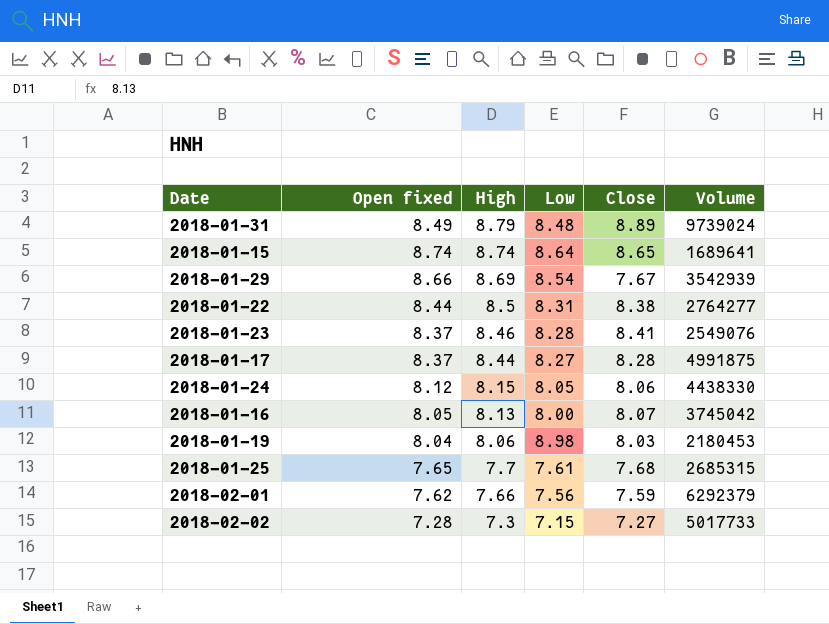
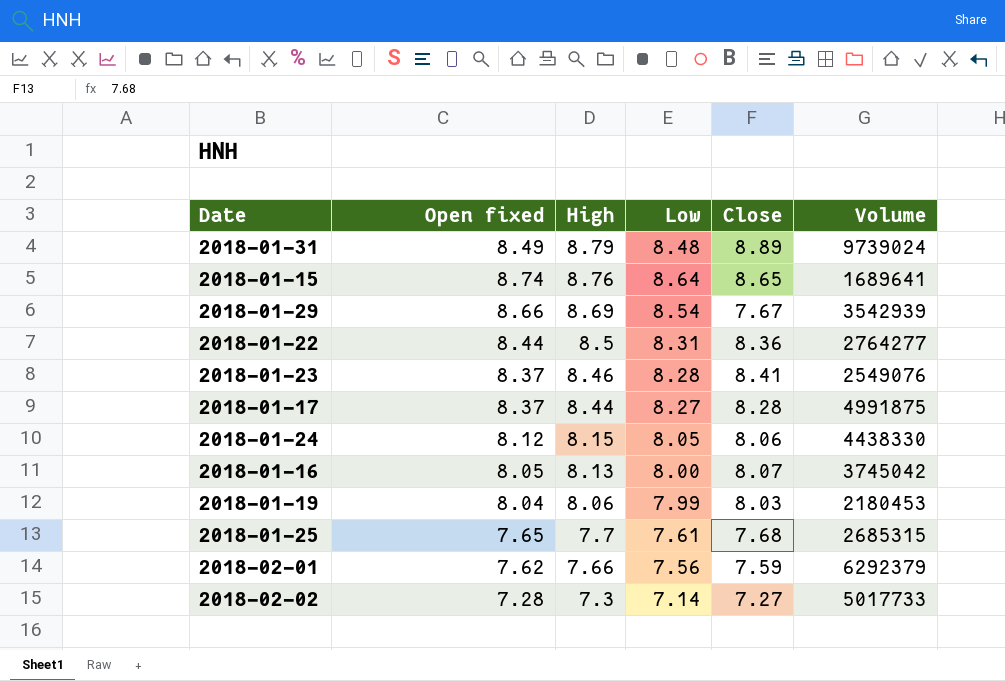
2018-01-15 | High: 8.74 -> 8.76
2018-01-22 | Close: 8.38 -> 8.36
2018-01-19 | Low: 8.98 -> 7.99
2018-02-02 | Low: 7.15 -> 7.14

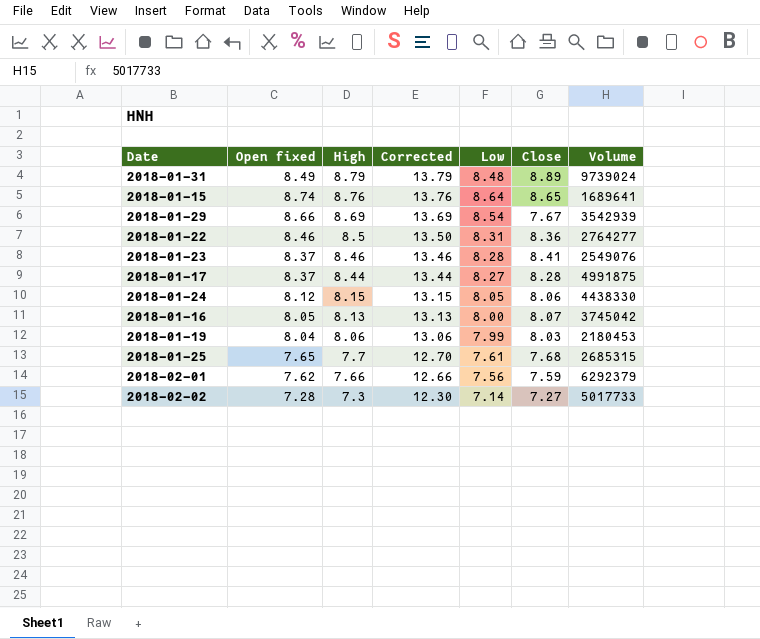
column Corrected | formula: none -> [High] + 5
2018-01-22 | Open fixed: 8.44 -> 8.46

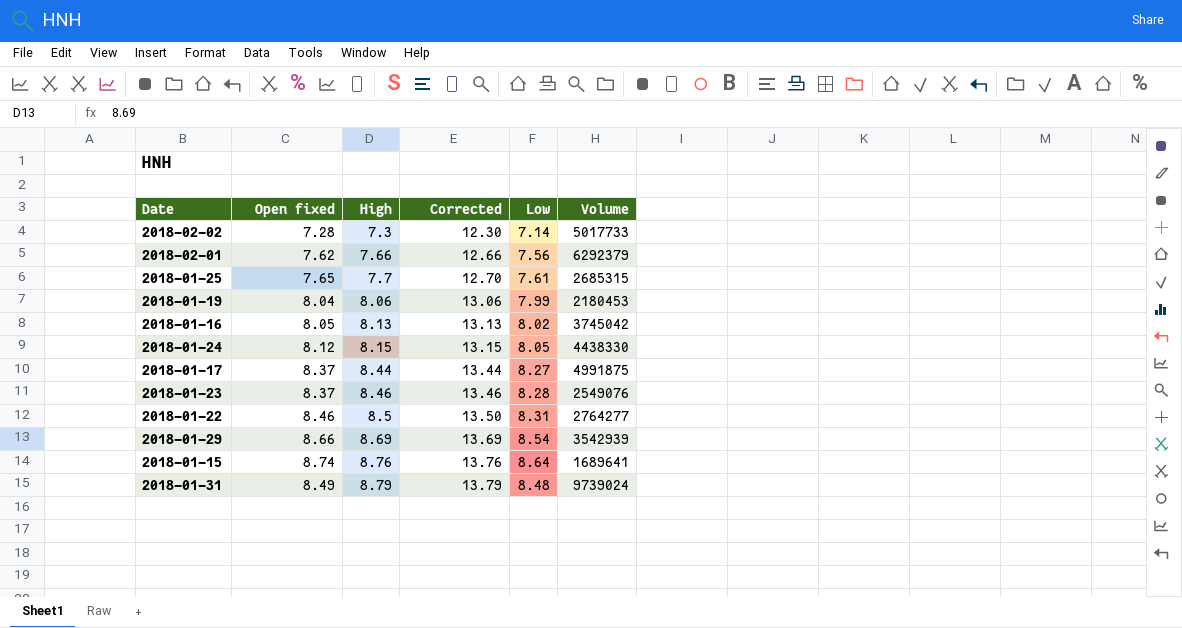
row order: High descending -> High ascending
column Close | position: 6 -> none
2018-01-16 | Low: 8.00 -> 8.02

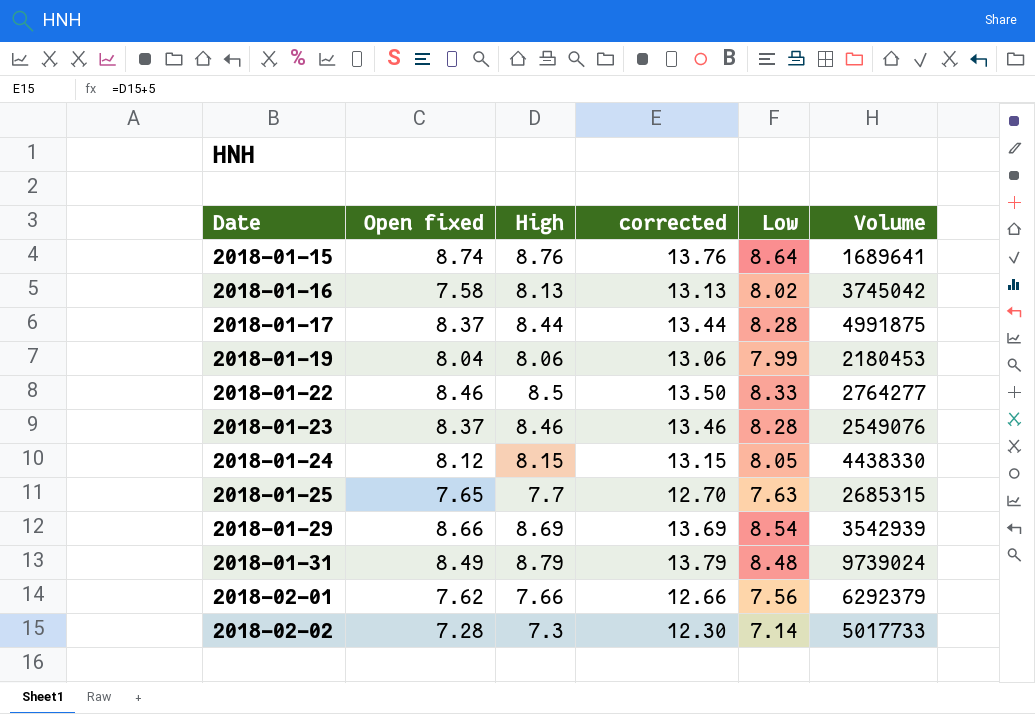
row order: High ascending -> Date ascending
column name: Corrected -> corrected
2018-01-16 | Open fixed: 8.05 -> 7.58
2018-01-17 | Low: 8.27 -> 8.28
2018-01-22 | Low: 8.31 -> 8.33
2018-01-25 | Low: 7.61 -> 7.63

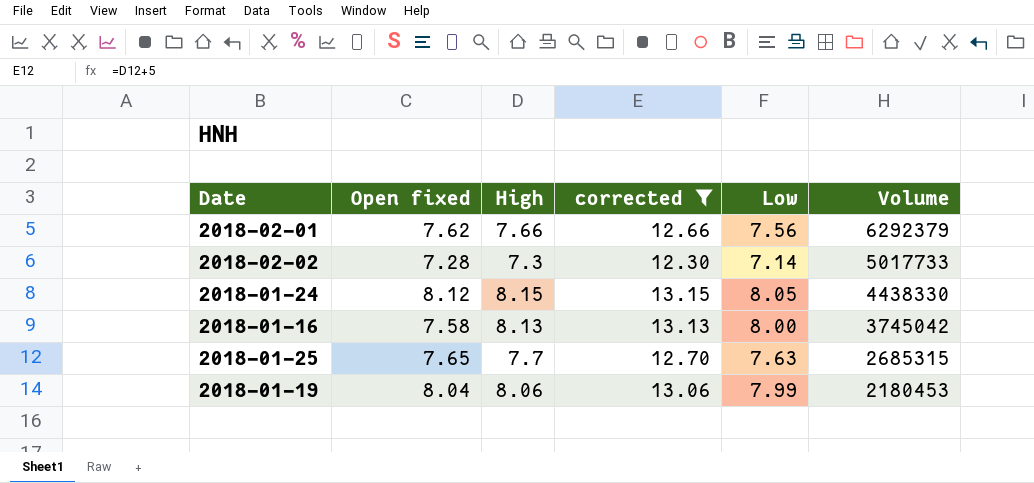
filter: none -> corrected <= 13.15
row order: Date ascending -> Volume descending
2018-01-16 | Low: 8.02 -> 8.00

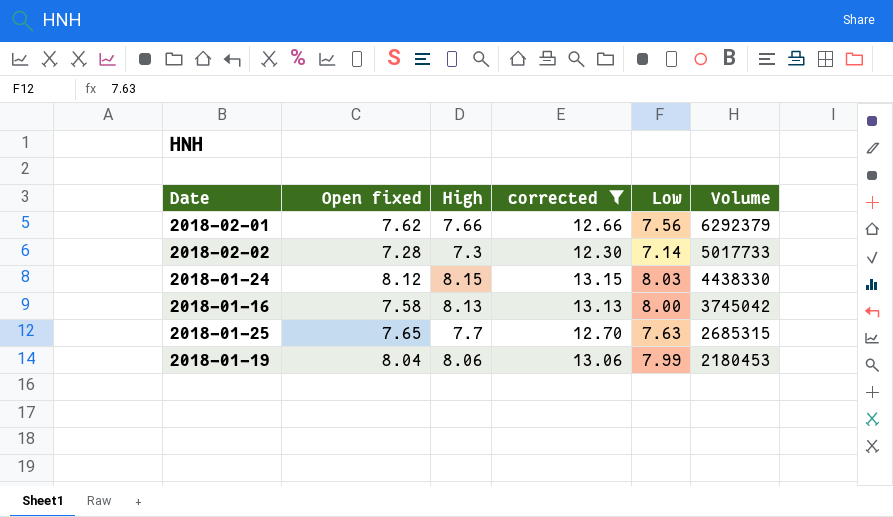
2018-01-24 | Low: 8.05 -> 8.03

